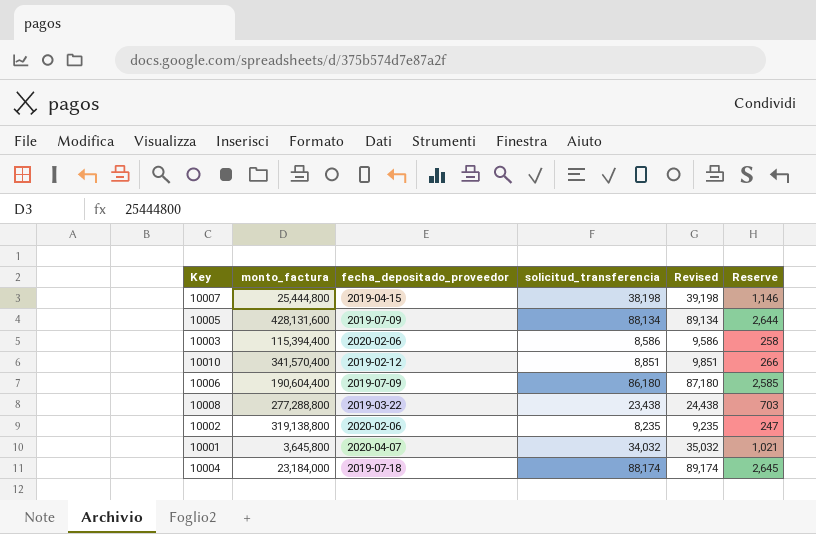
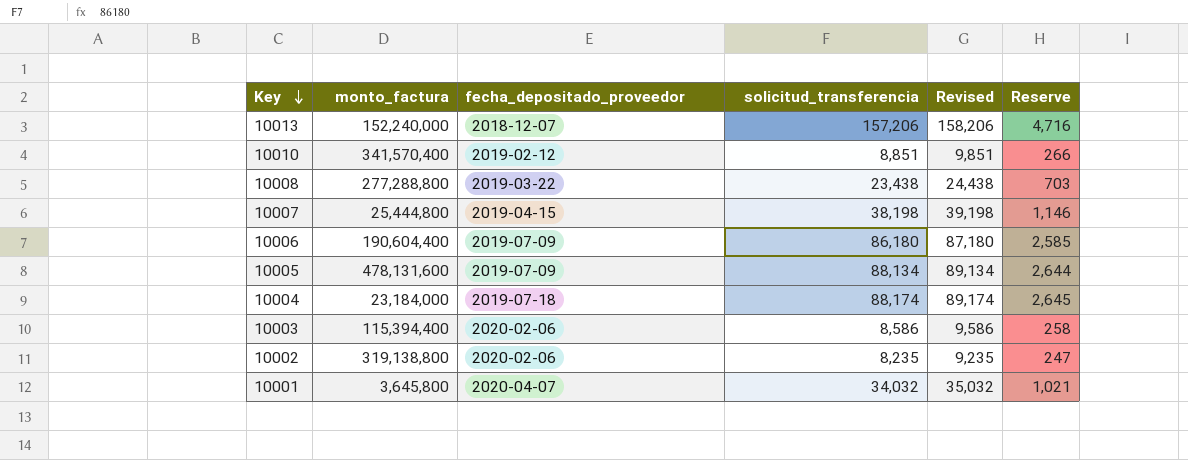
row order: none -> Key descending
row 10013: none -> 152,240,000 | 2018-12-07 | 157,206 | 158,206 | 4,716
10005 | monto_factura: 428,131,600 -> 478,131,600

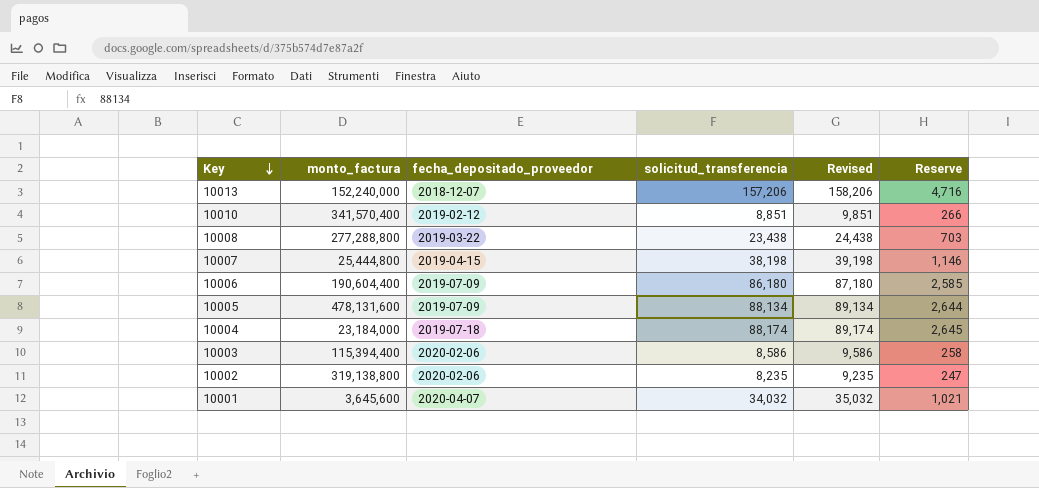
10001 | monto_factura: 3,645,800 -> 3,645,600

